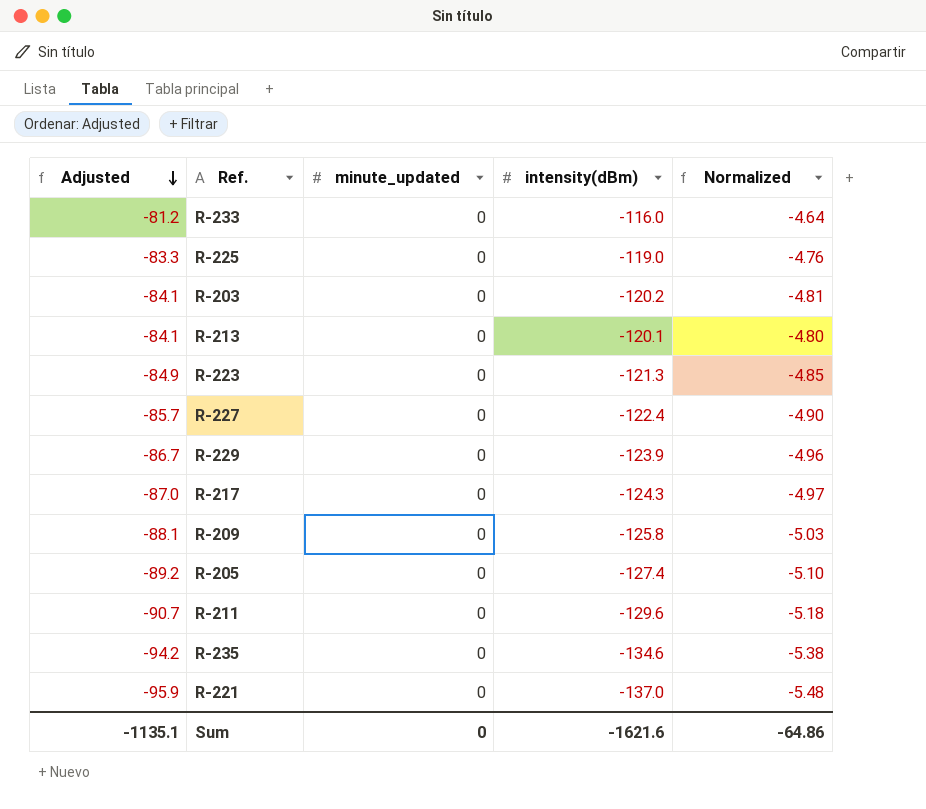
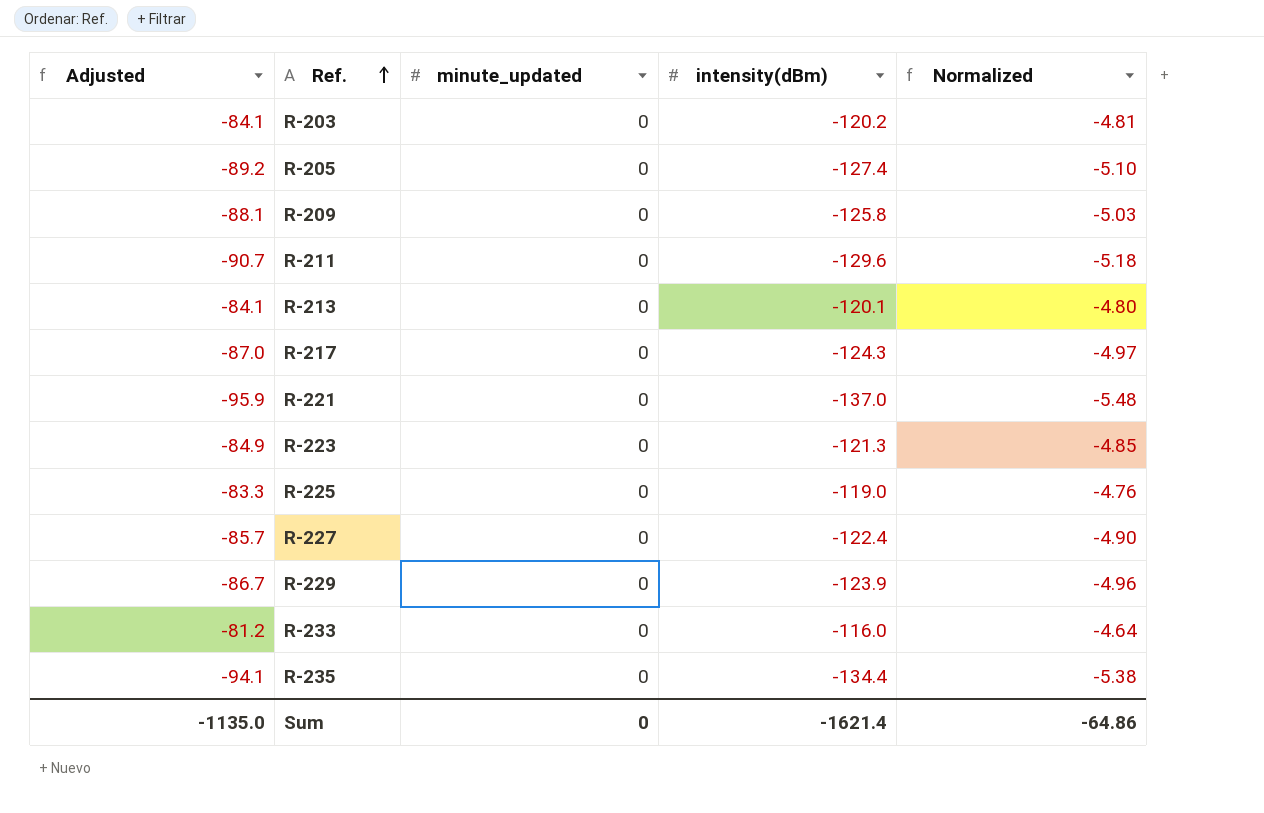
row order: Adjusted descending -> Ref. ascending
R-235 | Adjusted: -94.2 -> -94.1
R-235 | intensity(dBm): -134.6 -> -134.4
Sum | Adjusted: -1135.1 -> -1135.0
Sum | intensity(dBm): -1621.6 -> -1621.4

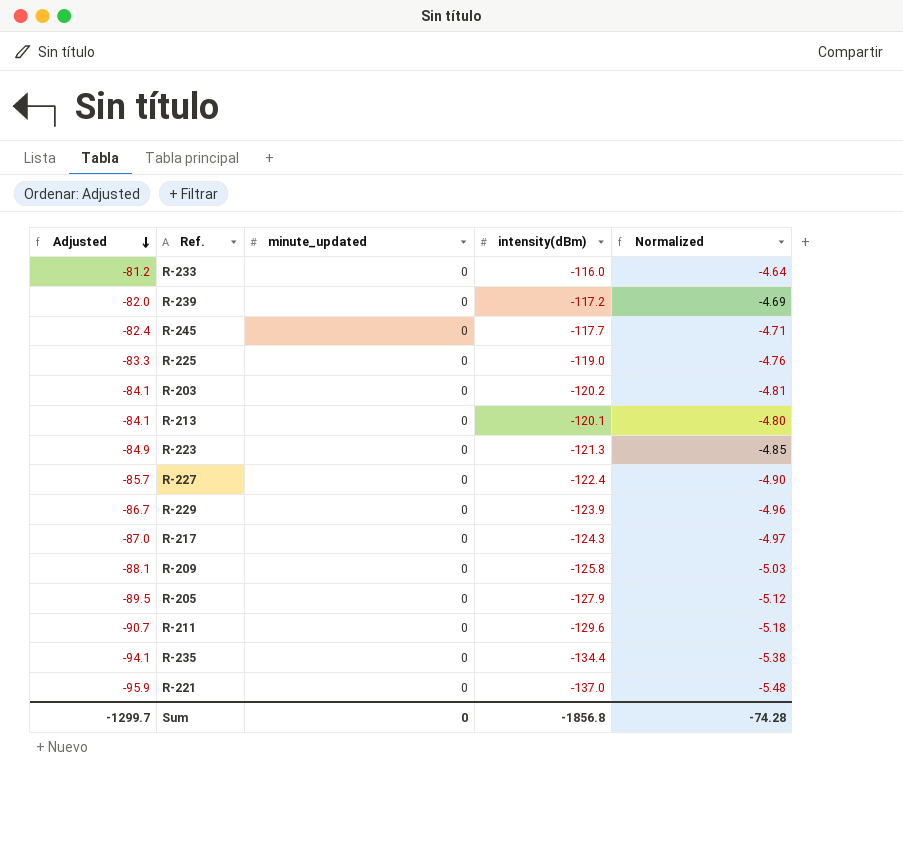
row order: Ref. ascending -> Adjusted descending
row R-239: none -> -82.0 | 0 | -117.2 | -4.69
row R-245: none -> -82.4 | 0 | -117.7 | -4.71
R-205 | Adjusted: -89.2 -> -89.5
R-205 | intensity(dBm): -127.4 -> -127.9
R-205 | Normalized: -5.10 -> -5.12
Sum | Adjusted: -1135.0 -> -1299.7
Sum | intensity(dBm): -1621.4 -> -1856.8
Sum | Normalized: -64.86 -> -74.28

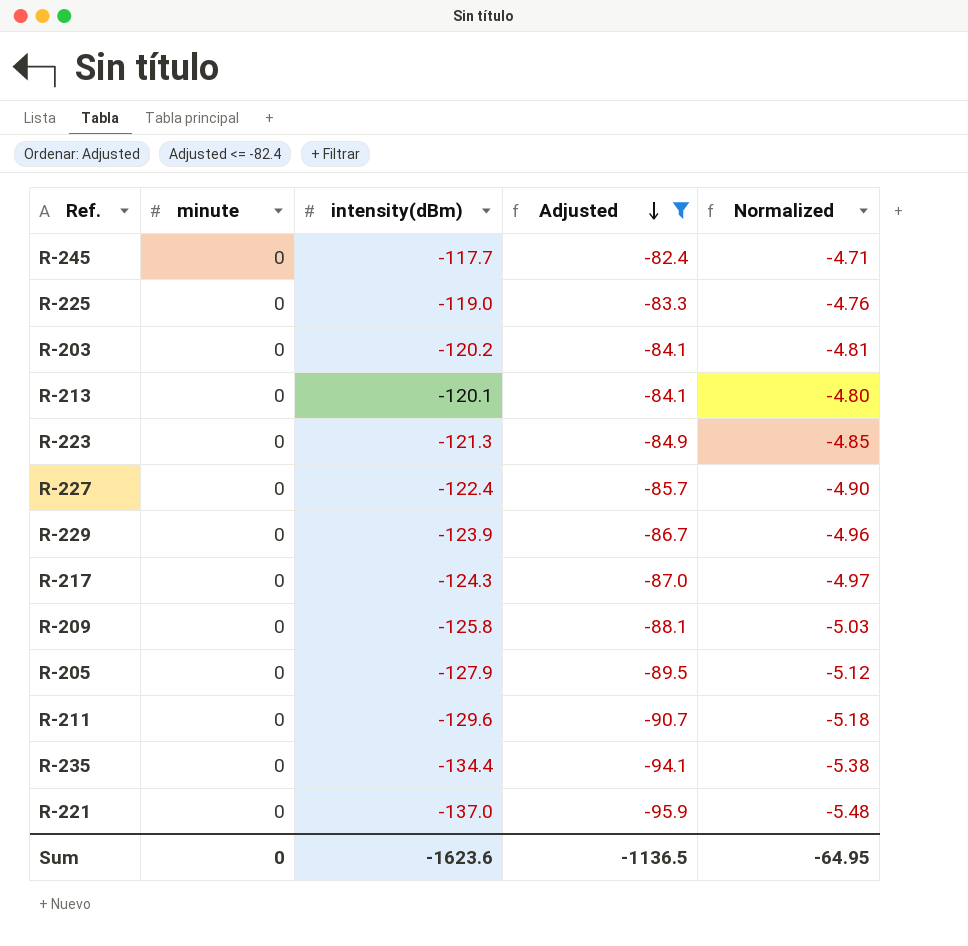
filter: none -> Adjusted <= -82.4
column name: minute_updated -> minute
column Adjusted | position: 1 -> 4
Sum | intensity(dBm): -1856.8 -> -1623.6
Sum | Adjusted: -1299.7 -> -1136.5
Sum | Normalized: -74.28 -> -64.95

